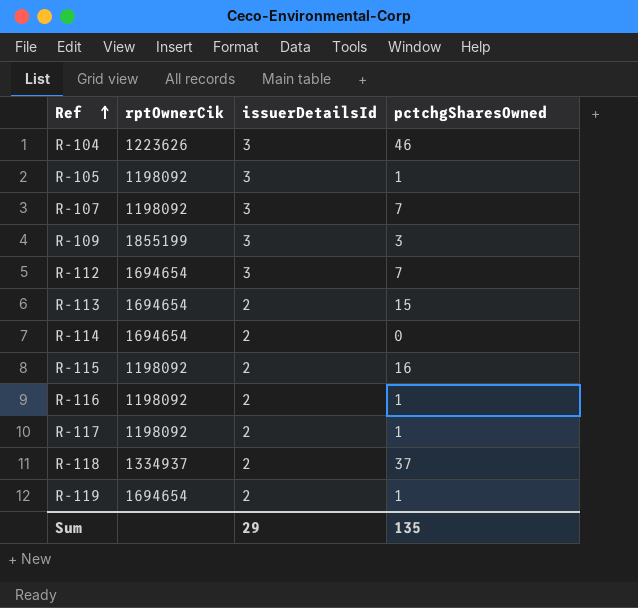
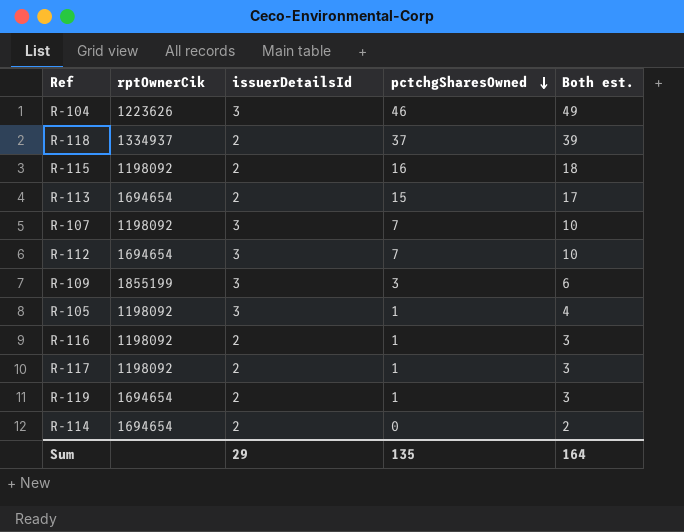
row order: Ref ascending -> pctchgSharesOwned descending
column Both est. | formula: none -> [issuerDetailsId] + [pctchgSharesOwned]

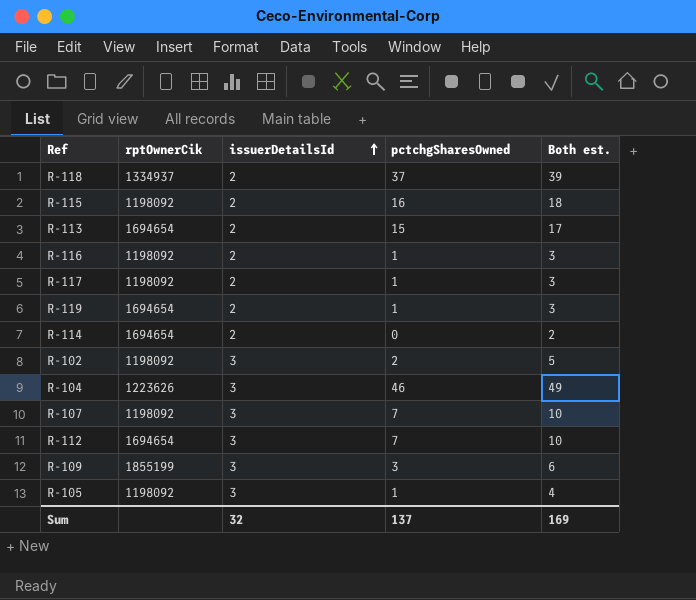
row order: pctchgSharesOwned descending -> issuerDetailsId ascending
row R-102: none -> 1198092 | 3 | 2 | 5
Sum | issuerDetailsId: 29 -> 32
Sum | pctchgSharesOwned: 135 -> 137
Sum | Both est.: 164 -> 169

